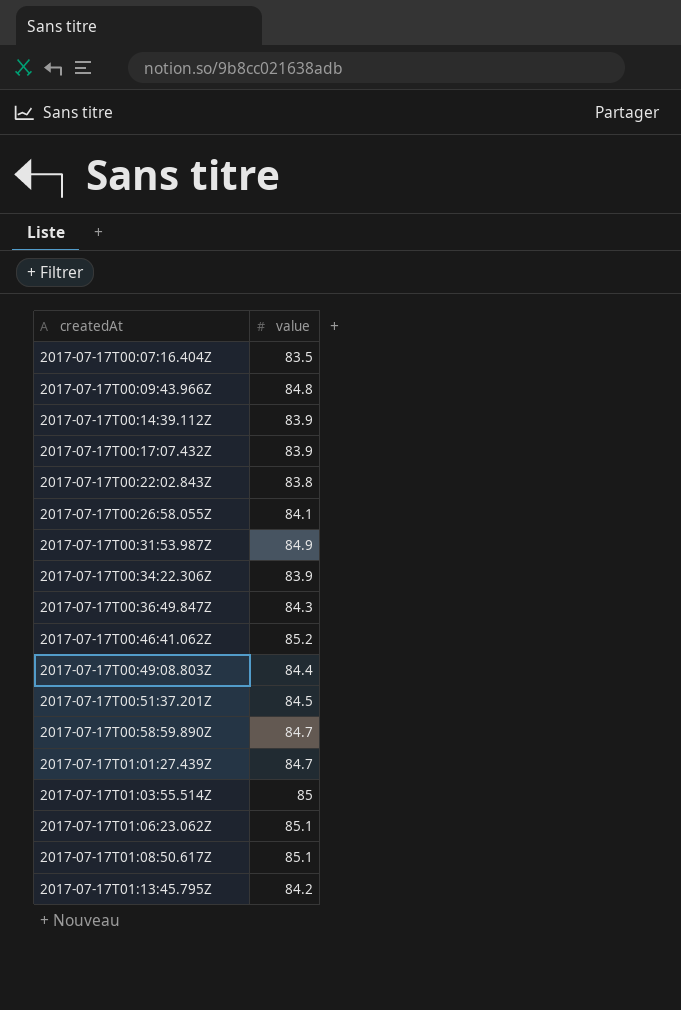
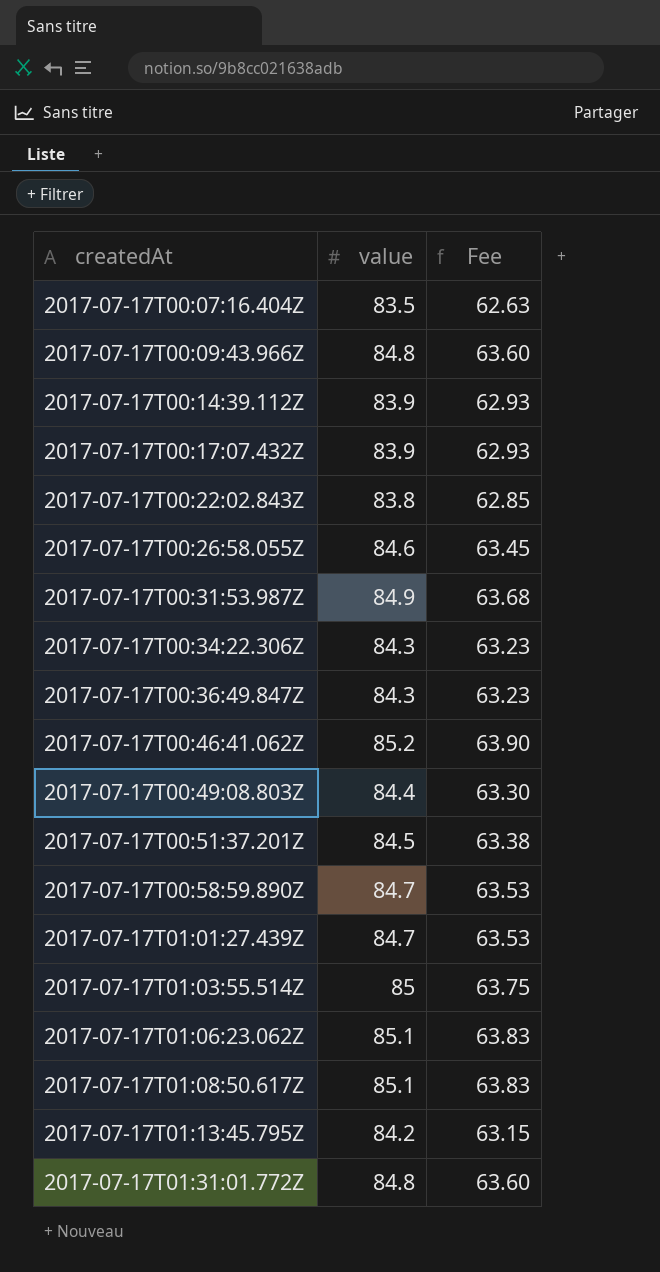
column Fee | formula: none -> [value] * 0.75
2017-07-17T00:26:58.055Z | value: 84.1 -> 84.6
2017-07-17T00:34:22.306Z | value: 83.9 -> 84.3
row 2017-07-17T01:31:01.772Z: none -> 84.8 | 63.60

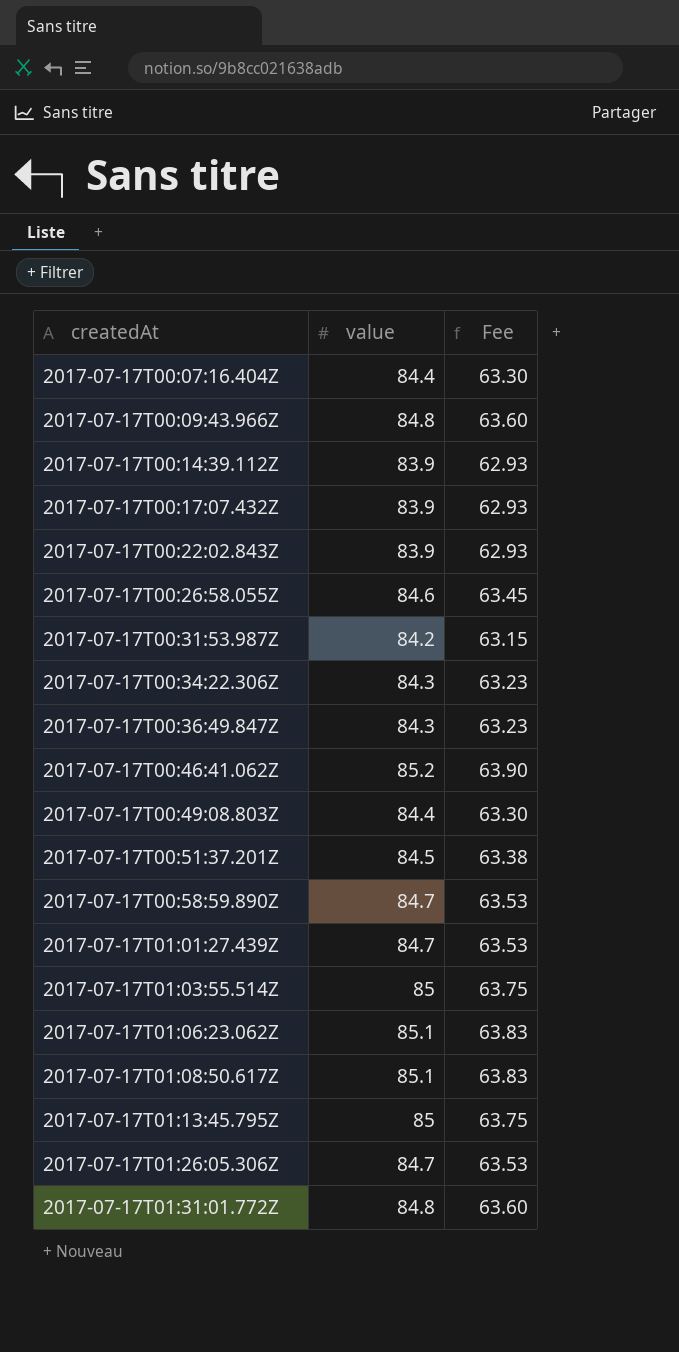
2017-07-17T00:07:16.404Z | value: 83.5 -> 84.4
2017-07-17T00:07:16.404Z | Fee: 62.63 -> 63.30
2017-07-17T00:22:02.843Z | value: 83.8 -> 83.9
2017-07-17T00:22:02.843Z | Fee: 62.85 -> 62.93
2017-07-17T00:31:53.987Z | value: 84.9 -> 84.2
2017-07-17T00:31:53.987Z | Fee: 63.68 -> 63.15
2017-07-17T01:13:45.795Z | value: 84.2 -> 85
2017-07-17T01:13:45.795Z | Fee: 63.15 -> 63.75
row 2017-07-17T01:26:05.306Z: none -> 84.7 | 63.53

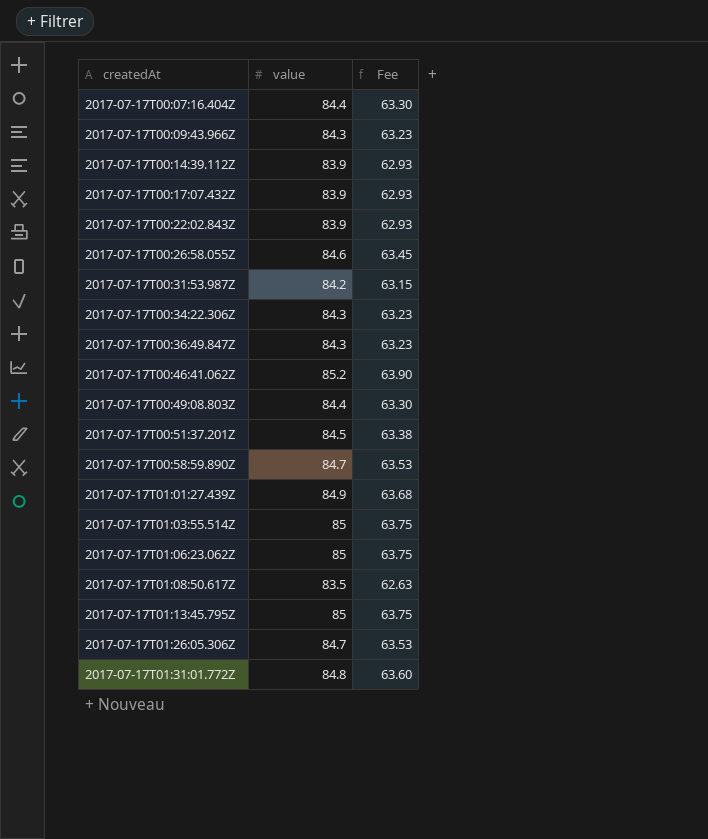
2017-07-17T00:09:43.966Z | value: 84.8 -> 84.3
2017-07-17T00:09:43.966Z | Fee: 63.60 -> 63.23
2017-07-17T01:01:27.439Z | value: 84.7 -> 84.9
2017-07-17T01:01:27.439Z | Fee: 63.53 -> 63.68
2017-07-17T01:06:23.062Z | value: 85.1 -> 85
2017-07-17T01:06:23.062Z | Fee: 63.83 -> 63.75
2017-07-17T01:08:50.617Z | value: 85.1 -> 83.5
2017-07-17T01:08:50.617Z | Fee: 63.83 -> 62.63

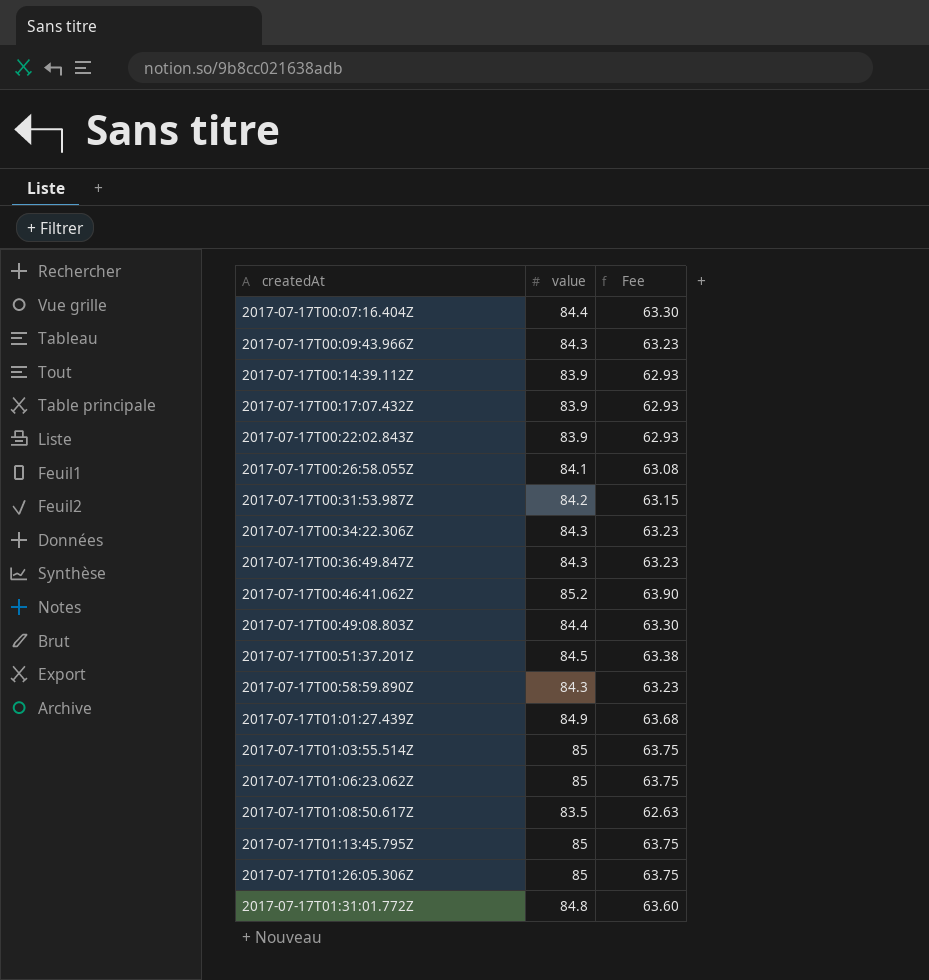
2017-07-17T00:26:58.055Z | value: 84.6 -> 84.1
2017-07-17T00:26:58.055Z | Fee: 63.45 -> 63.08
2017-07-17T00:58:59.890Z | value: 84.7 -> 84.3
2017-07-17T00:58:59.890Z | Fee: 63.53 -> 63.23
2017-07-17T01:26:05.306Z | value: 84.7 -> 85
2017-07-17T01:26:05.306Z | Fee: 63.53 -> 63.75

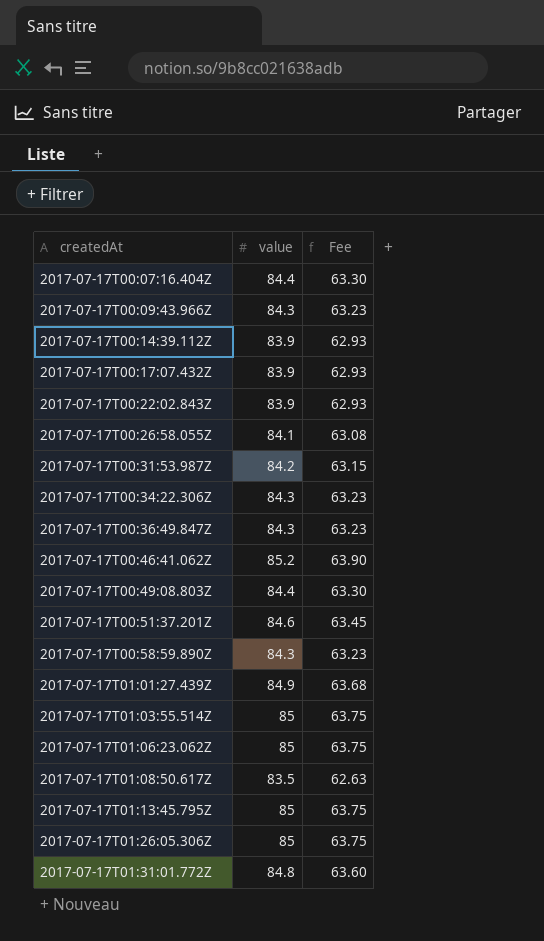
2017-07-17T00:51:37.201Z | value: 84.5 -> 84.6
2017-07-17T00:51:37.201Z | Fee: 63.38 -> 63.45

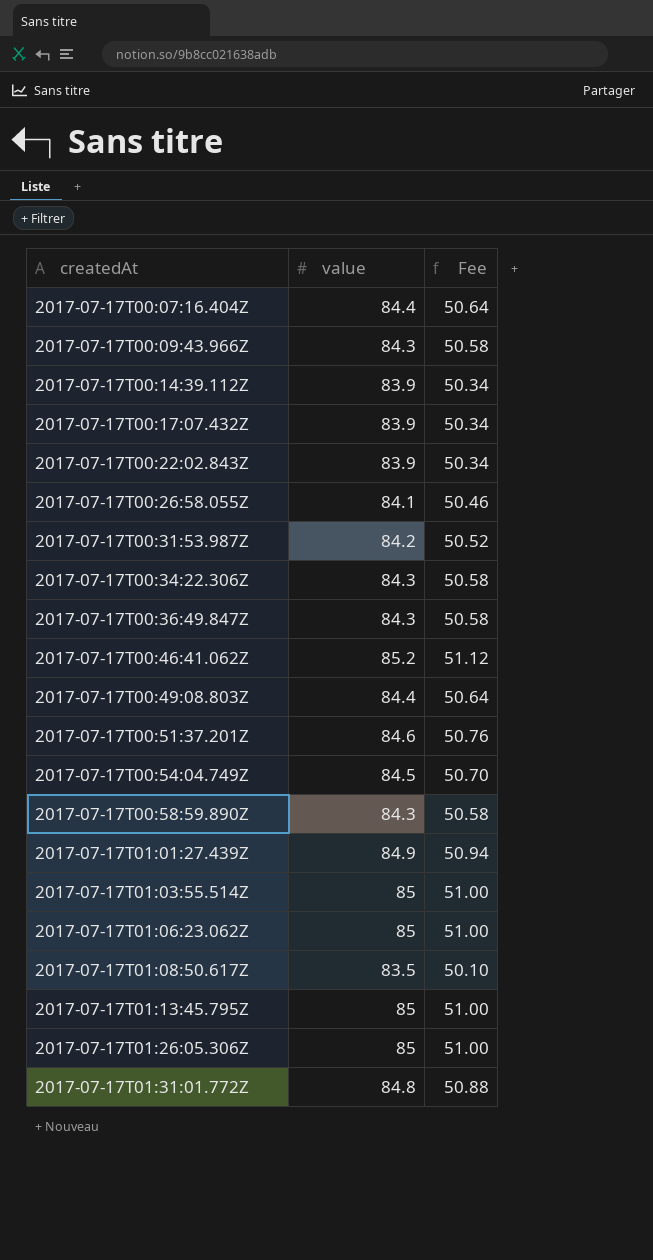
column Fee | formula: [value] * 0.75 -> [value] * 0.6
row 2017-07-17T00:54:04.749Z: none -> 84.5 | 50.70

